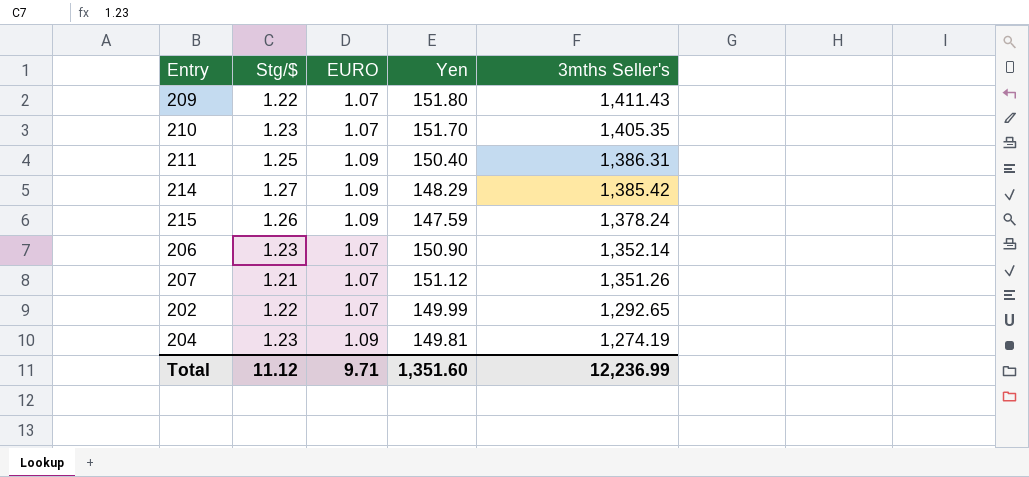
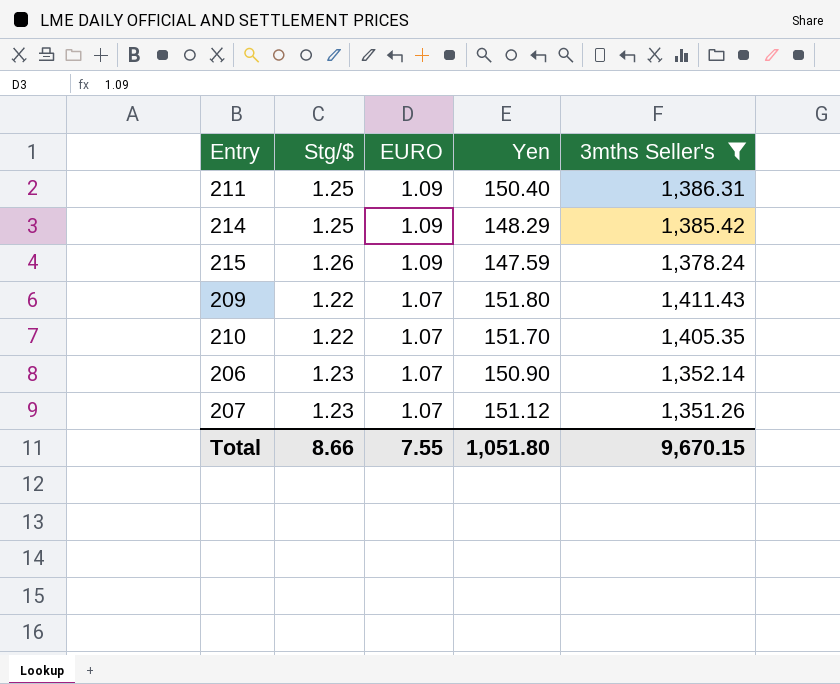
filter: none -> 3mths Seller's >= 1,351.26
row order: 3mths Seller's descending -> EURO descending
214 | Stg/$: 1.27 -> 1.25
210 | Stg/$: 1.23 -> 1.22
207 | Stg/$: 1.21 -> 1.23
Total | Stg/$: 11.12 -> 8.66
Total | EURO: 9.71 -> 7.55
Total | Yen: 1,351.60 -> 1,051.80
Total | 3mths Seller's: 12,236.99 -> 9,670.15

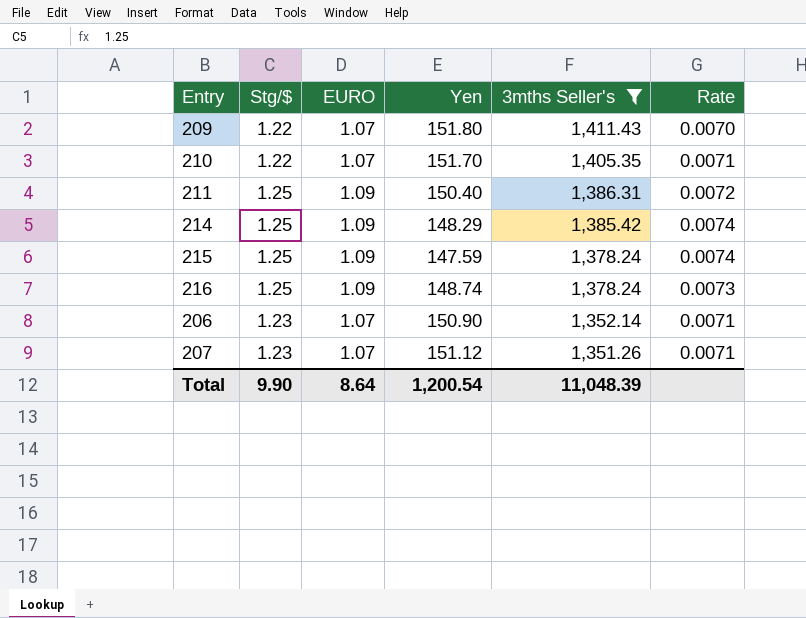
row order: EURO descending -> 3mths Seller's descending
column Rate | formula: none -> [EURO] / [Yen]
215 | Stg/$: 1.26 -> 1.25
row 216: none -> 1.25 | 1.09 | 148.74 | 1,378.24 | 0.0073
Total | Stg/$: 8.66 -> 9.90
Total | EURO: 7.55 -> 8.64
Total | Yen: 1,051.80 -> 1,200.54
Total | 3mths Seller's: 9,670.15 -> 11,048.39

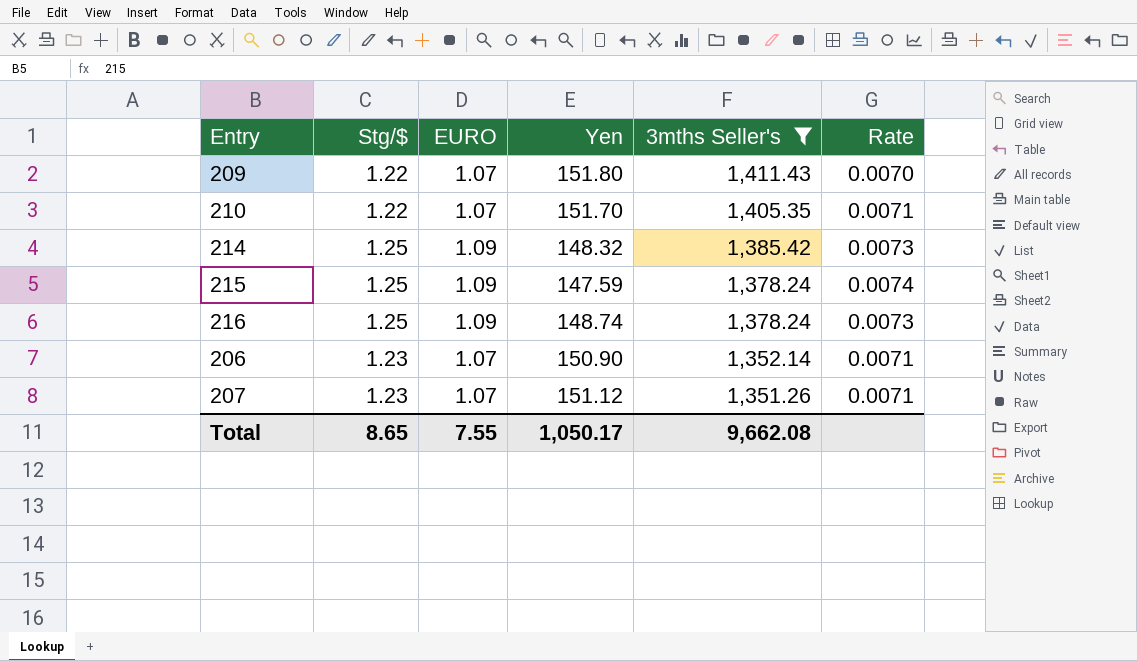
row 211: 1.25 | 1.09 | 150.40 | 1,386.31 | 0.0072 -> none
214 | Yen: 148.29 -> 148.32
214 | Rate: 0.0074 -> 0.0073
Total | Stg/$: 9.90 -> 8.65
Total | EURO: 8.64 -> 7.55
Total | Yen: 1,200.54 -> 1,050.17
Total | 3mths Seller's: 11,048.39 -> 9,662.08

